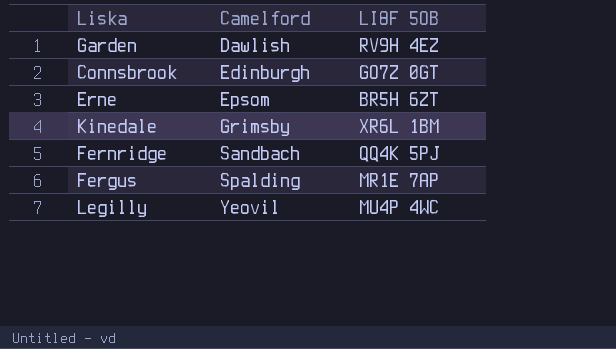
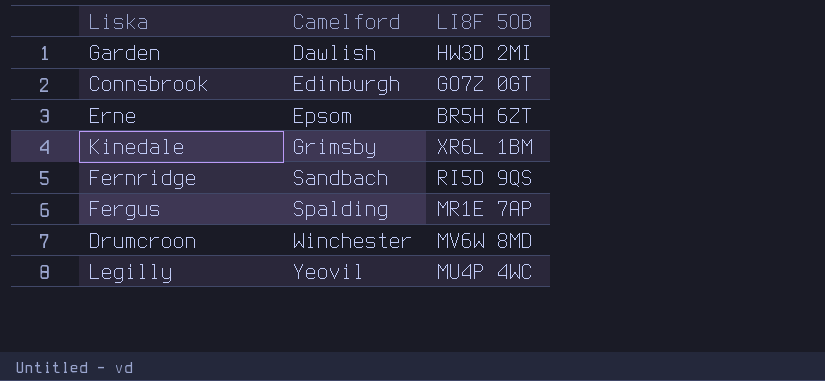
Garden | LI8F 5OB: RV9H 4EZ -> HW3D 2MI
Fernridge | LI8F 5OB: QQ4K 5PJ -> RI5D 9QS
row Drumcroon: none -> Winchester | MV6W 8MD

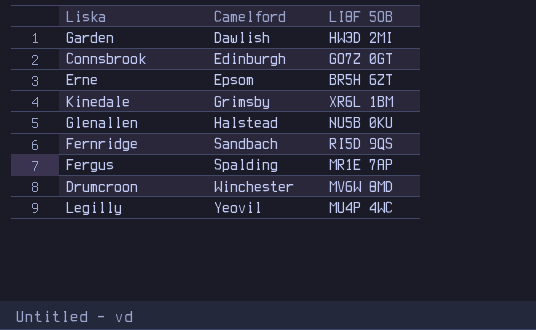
row Glenallen: none -> Halstead | NU5B 0KU

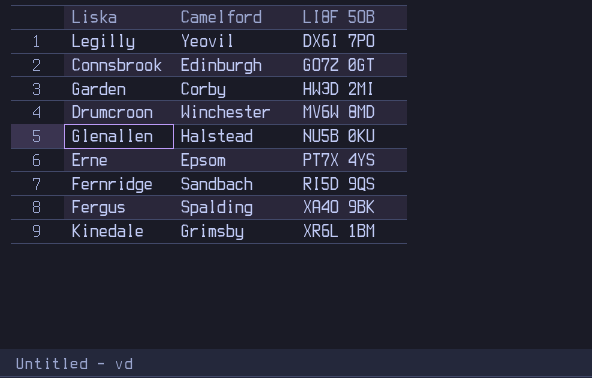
row order: Camelford ascending -> LI8F 5OB ascending
Legilly | LI8F 5OB: MU4P 4WC -> DX6I 7PO
Garden | Camelford: Dawlish -> Corby
Erne | LI8F 5OB: BR5H 6ZT -> PT7X 4YS
Fergus | LI8F 5OB: MR1E 7AP -> XA4O 9BK

